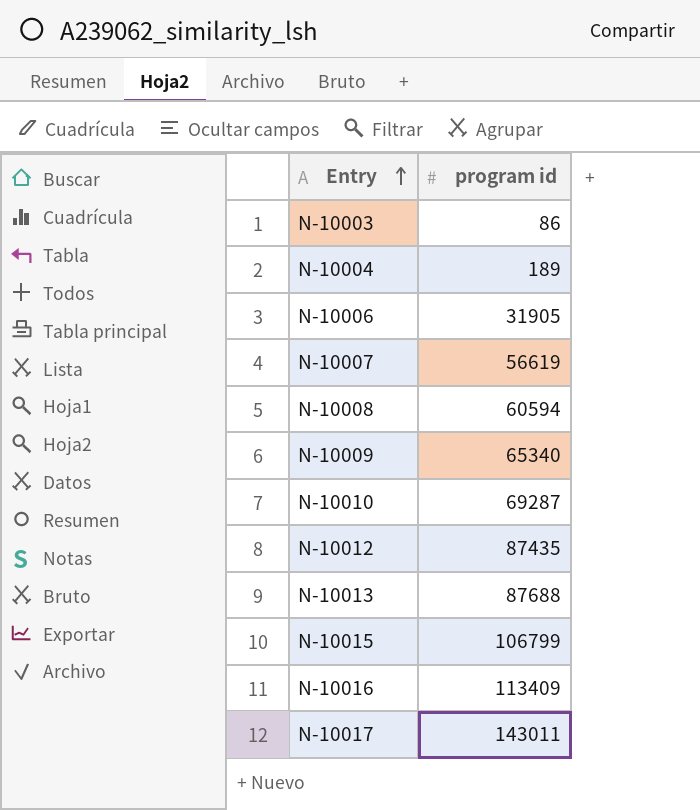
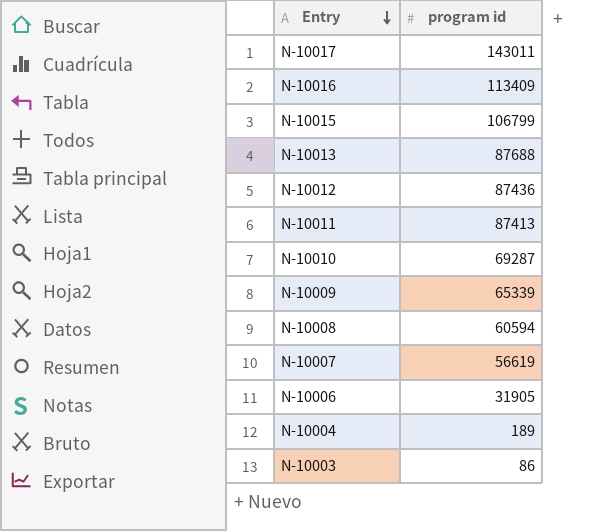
row order: Entry ascending -> Entry descending
N-10012 | program id: 87435 -> 87436
row N-10011: none -> 87413
N-10009 | program id: 65340 -> 65339

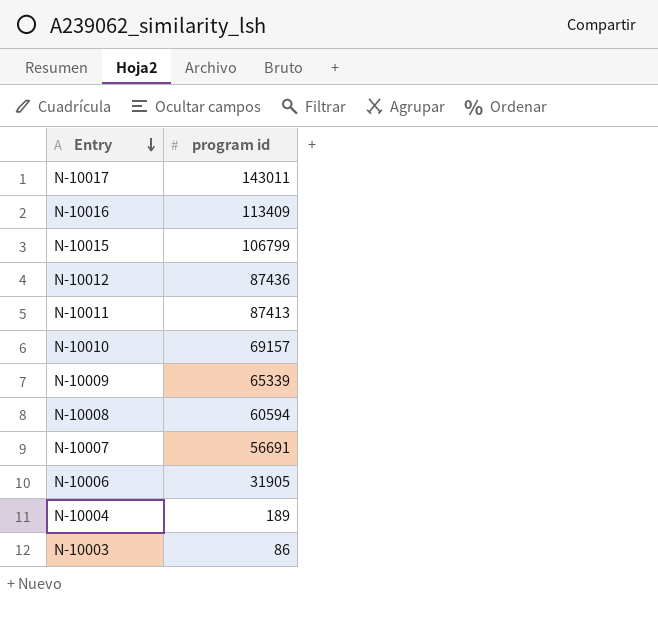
row N-10013: 87688 -> none
N-10010 | program id: 69287 -> 69157
N-10007 | program id: 56619 -> 56691

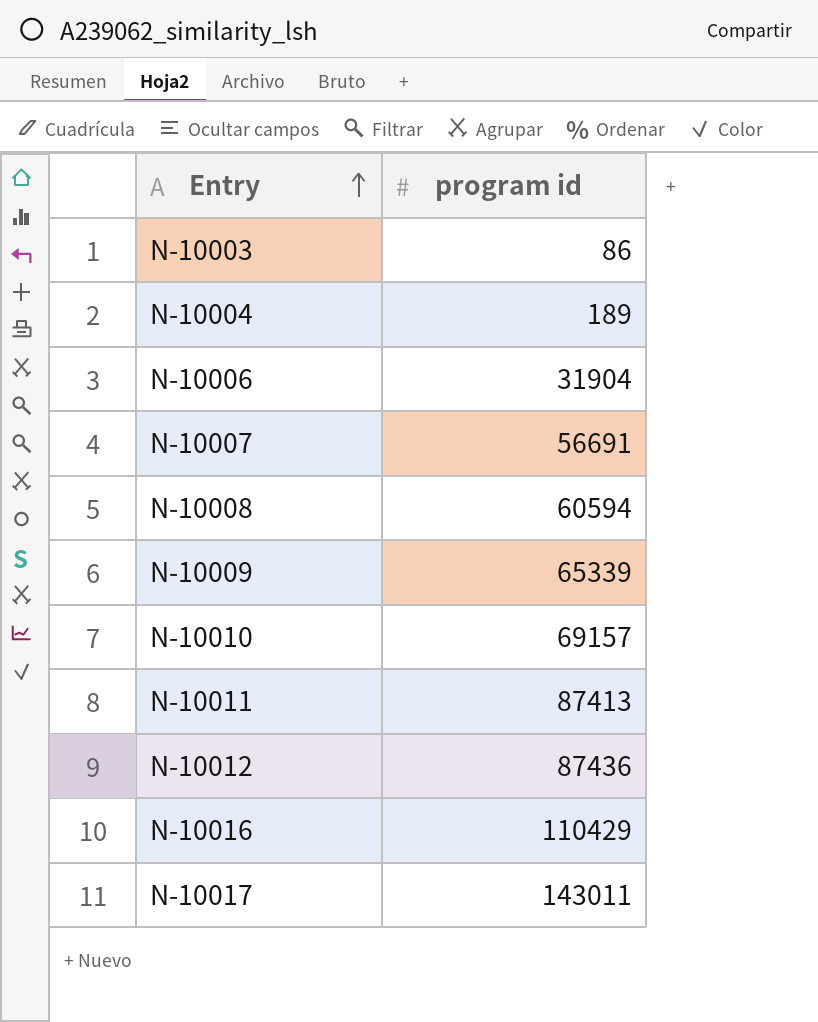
row order: Entry descending -> Entry ascending
row N-10015: 106799 -> none
N-10006 | program id: 31905 -> 31904
N-10016 | program id: 113409 -> 110429

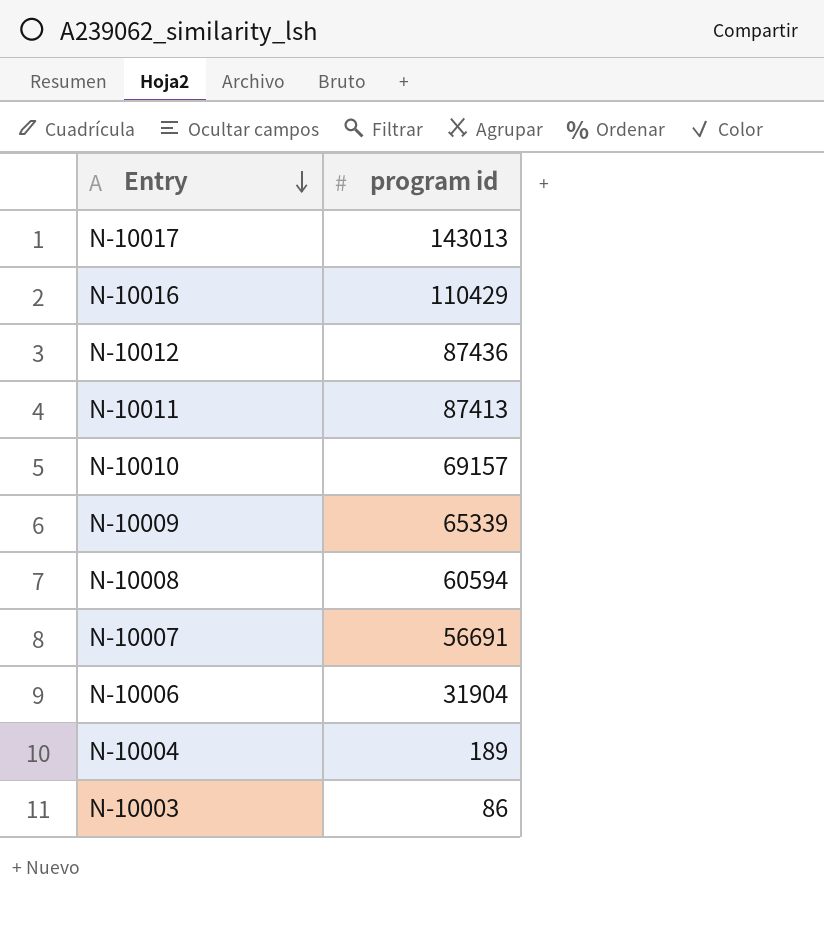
row order: Entry ascending -> Entry descending
N-10017 | program id: 143011 -> 143013

